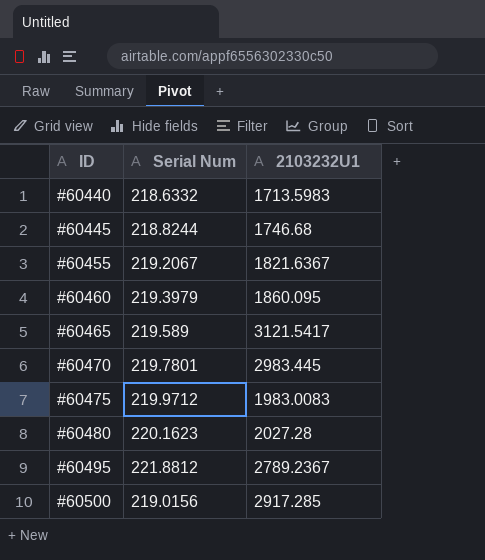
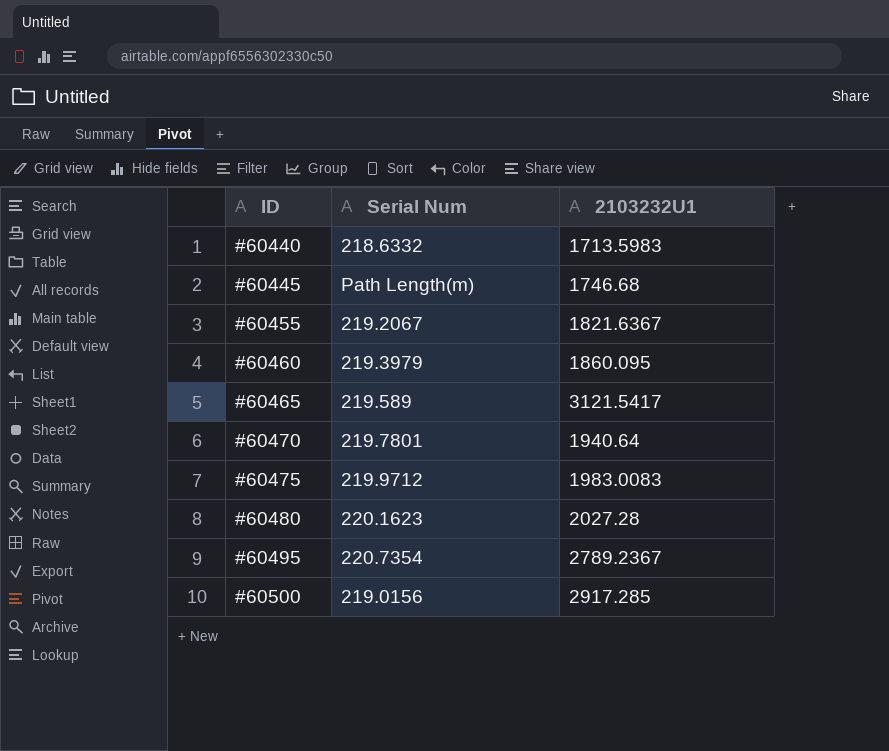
#60445 | Serial Num: 218.8244 -> Path Length(m)
#60470 | 2103232U1: 2983.445 -> 1940.64
#60495 | Serial Num: 221.8812 -> 220.7354

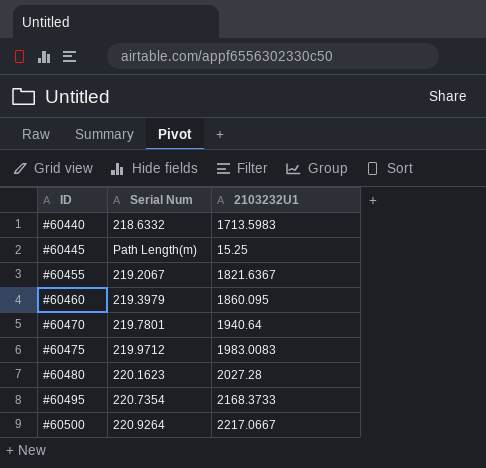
row #60465: 219.589 | 3121.5417 -> none
#60445 | 2103232U1: 1746.68 -> 15.25
#60495 | 2103232U1: 2789.2367 -> 2168.3733
#60500 | Serial Num: 219.0156 -> 220.9264
#60500 | 2103232U1: 2917.285 -> 2217.0667

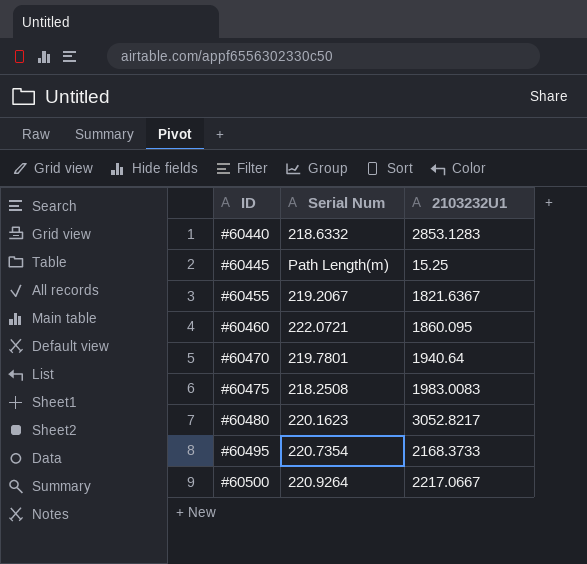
#60440 | 2103232U1: 1713.5983 -> 2853.1283
#60460 | Serial Num: 219.3979 -> 222.0721
#60475 | Serial Num: 219.9712 -> 218.2508
#60480 | 2103232U1: 2027.28 -> 3052.8217

